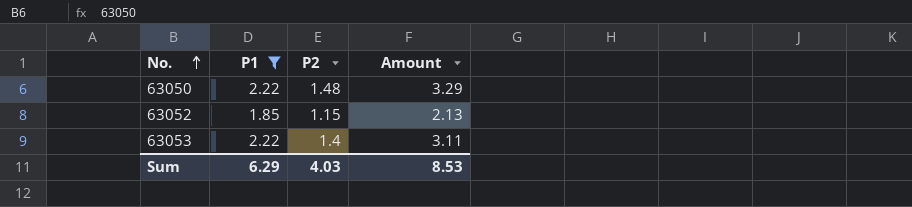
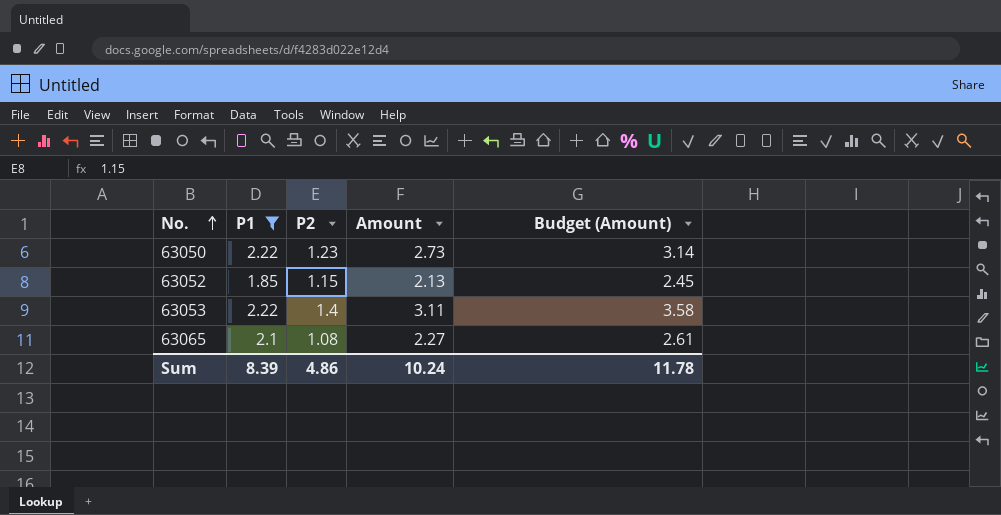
column Budget (Amount) | formula: none -> [Amount] * 1.15
63050 | P2: 1.48 -> 1.23
63050 | Amount: 3.29 -> 2.73
row 63065: none -> 2.1 | 1.08 | 2.27 | 2.61
Sum | P1: 6.29 -> 8.39
Sum | P2: 4.03 -> 4.86
Sum | Amount: 8.53 -> 10.24

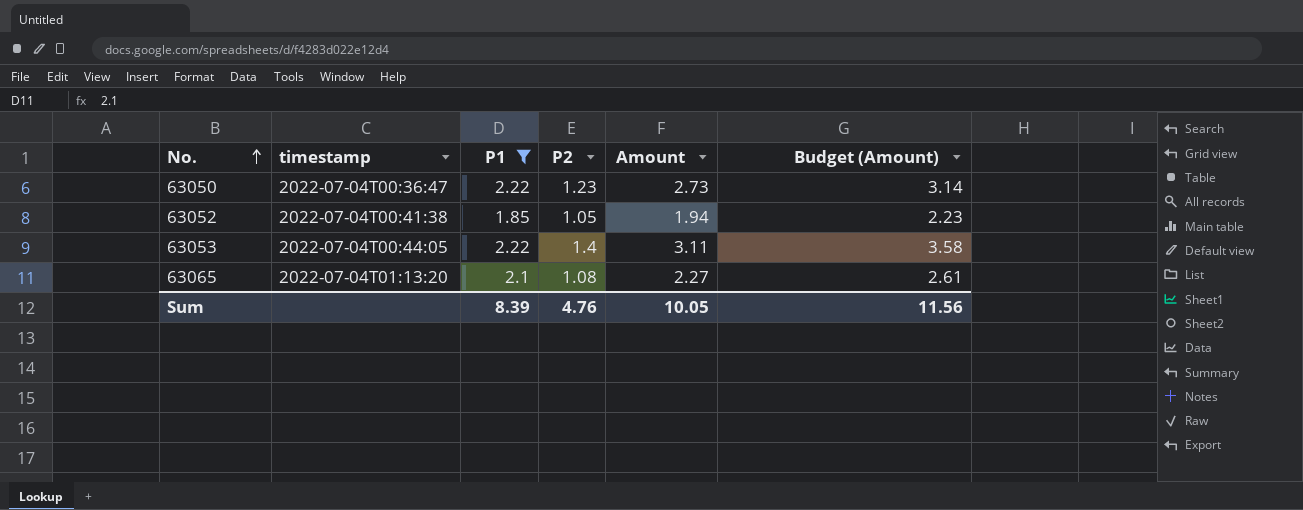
column timestamp | position: none -> 2
63052 | P2: 1.15 -> 1.05
63052 | Amount: 2.13 -> 1.94
63052 | Budget (Amount): 2.45 -> 2.23
Sum | P2: 4.86 -> 4.76
Sum | Amount: 10.24 -> 10.05
Sum | Budget (Amount): 11.78 -> 11.56

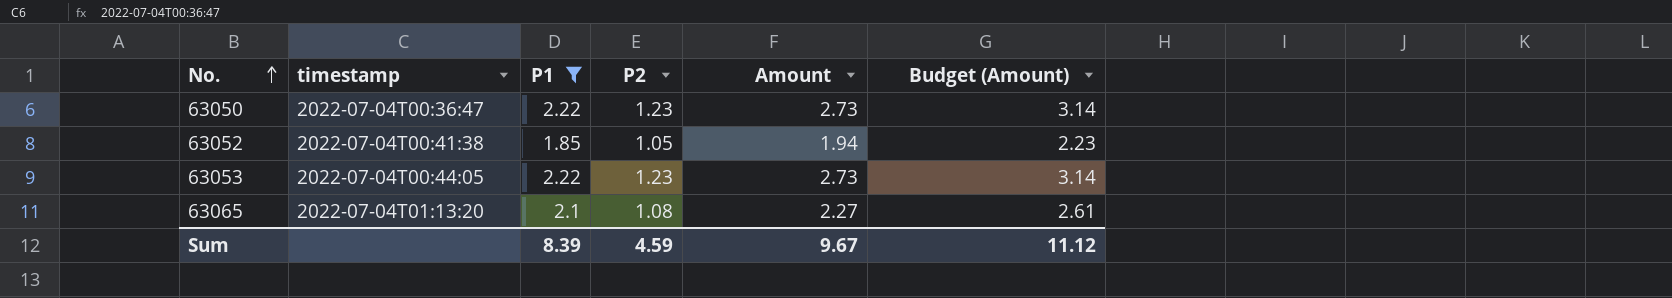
63053 | P2: 1.4 -> 1.23
63053 | Amount: 3.11 -> 2.73
63053 | Budget (Amount): 3.58 -> 3.14
Sum | P2: 4.76 -> 4.59
Sum | Amount: 10.05 -> 9.67
Sum | Budget (Amount): 11.56 -> 11.12

